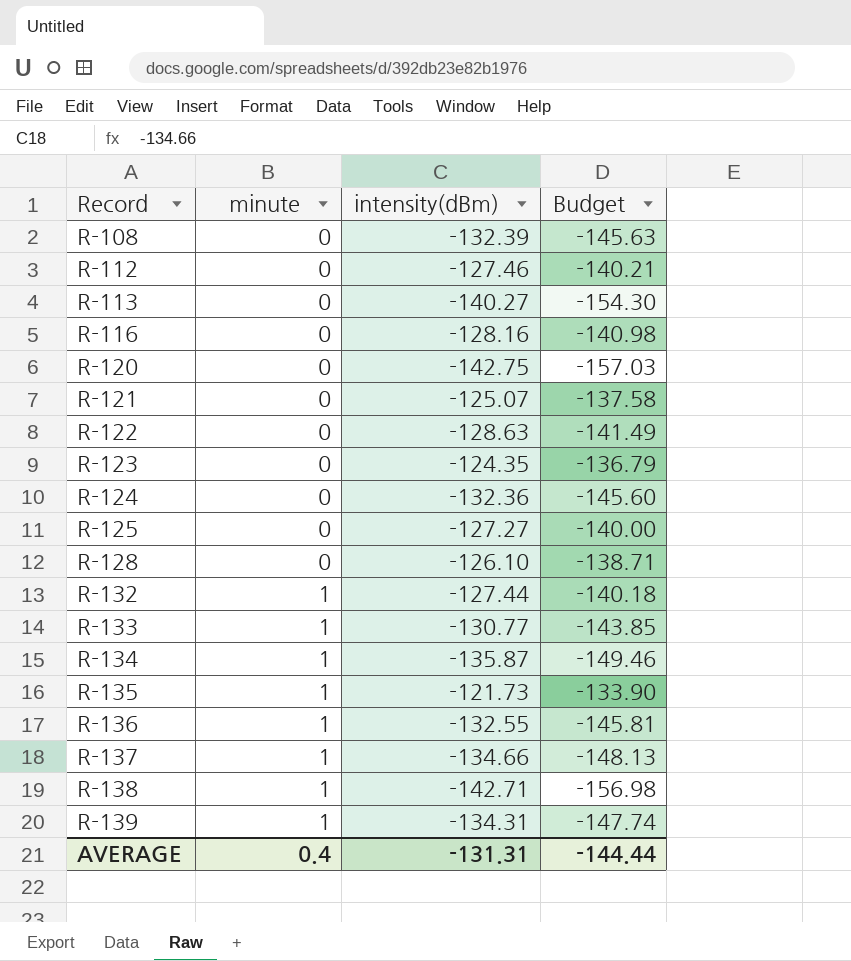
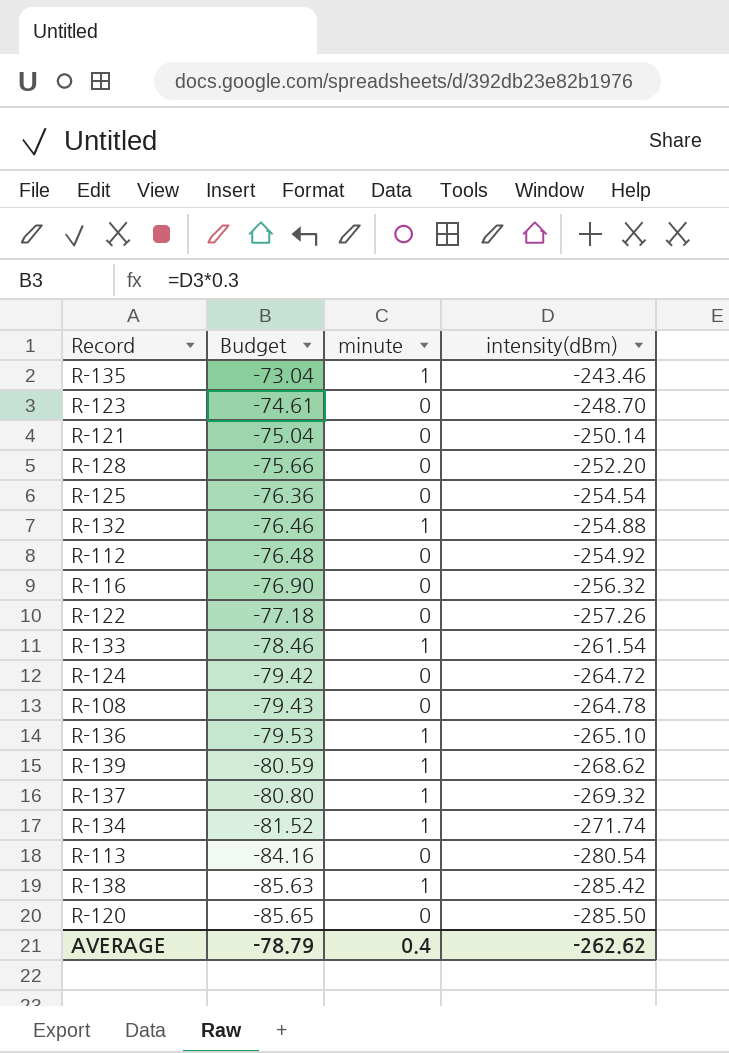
row order: Record ascending -> Budget descending
column Budget | formula: [intensity(dBm)] * 1.1 -> [intensity(dBm)] * 0.3
column Budget | position: 4 -> 2
R-135 | intensity(dBm): -121.73 -> -243.46
R-123 | intensity(dBm): -124.35 -> -248.70
R-121 | intensity(dBm): -125.07 -> -250.14
R-128 | intensity(dBm): -126.10 -> -252.20
R-125 | intensity(dBm): -127.27 -> -254.54
R-132 | intensity(dBm): -127.44 -> -254.88
R-112 | intensity(dBm): -127.46 -> -254.92
R-116 | intensity(dBm): -128.16 -> -256.32
R-122 | intensity(dBm): -128.63 -> -257.26
R-133 | intensity(dBm): -130.77 -> -261.54
R-124 | intensity(dBm): -132.36 -> -264.72
R-108 | intensity(dBm): -132.39 -> -264.78
R-136 | intensity(dBm): -132.55 -> -265.10
R-139 | intensity(dBm): -134.31 -> -268.62
R-137 | intensity(dBm): -134.66 -> -269.32
R-134 | intensity(dBm): -135.87 -> -271.74
R-113 | intensity(dBm): -140.27 -> -280.54
R-138 | intensity(dBm): -142.71 -> -285.42
R-120 | intensity(dBm): -142.75 -> -285.50
AVERAGE | Budget: -144.44 -> -78.79
AVERAGE | intensity(dBm): -131.31 -> -262.62

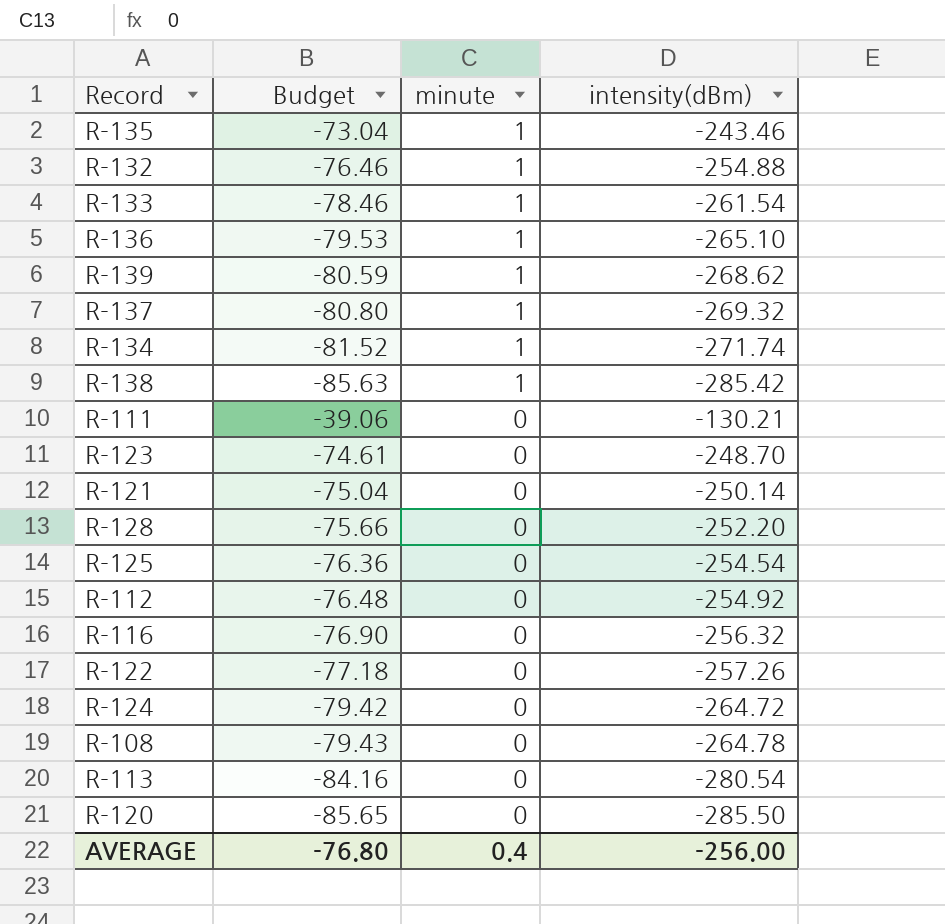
row order: Budget descending -> minute descending
row R-111: none -> -39.06 | 0 | -130.21
AVERAGE | Budget: -78.79 -> -76.80
AVERAGE | intensity(dBm): -262.62 -> -256.00

